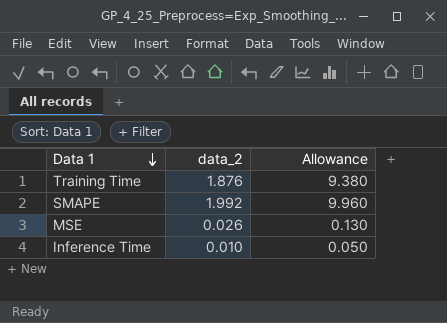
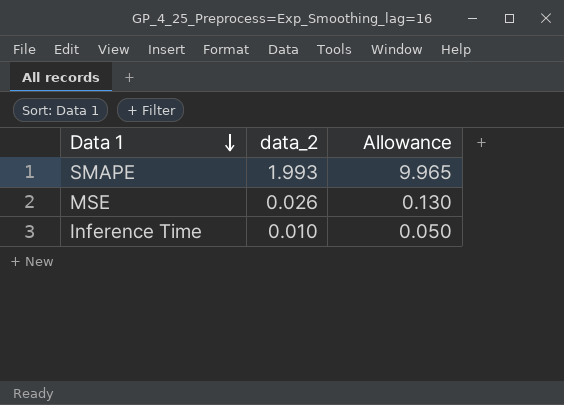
row Training Time: 1.876 | 9.380 -> none
SMAPE | data_2: 1.992 -> 1.993
SMAPE | Allowance: 9.960 -> 9.965

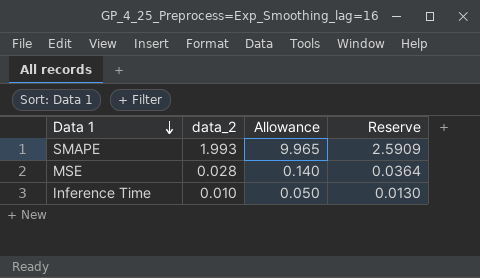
column Reserve | formula: none -> [data_2] * 1.3
MSE | data_2: 0.026 -> 0.028
MSE | Allowance: 0.130 -> 0.140

